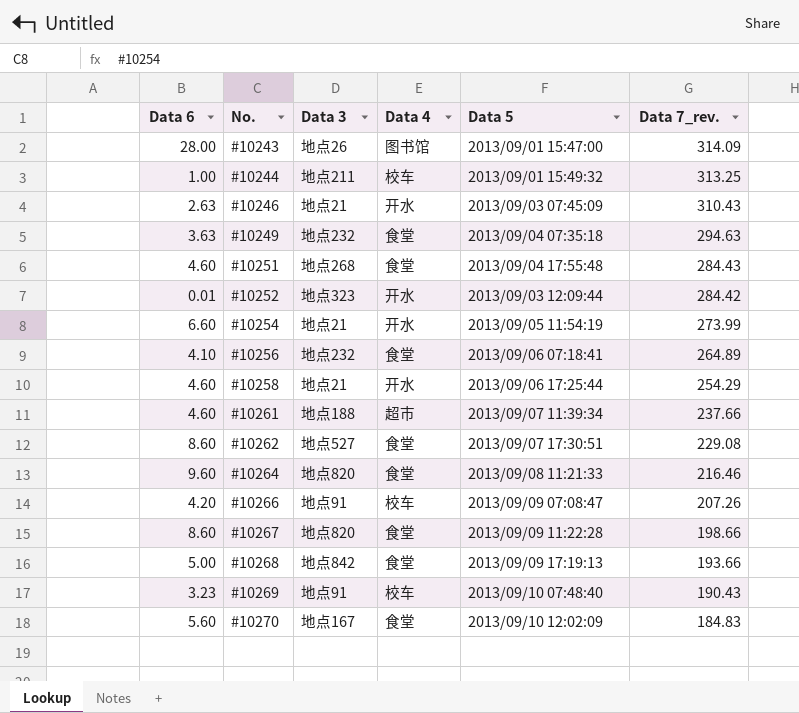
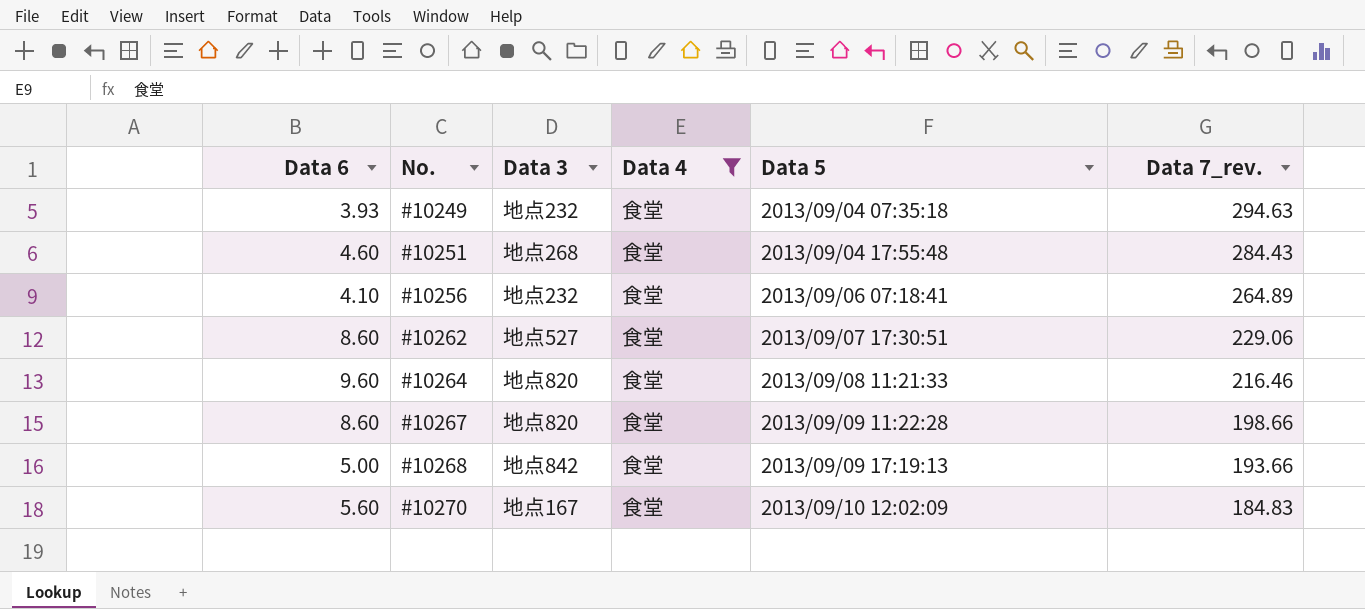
filter: none -> Data 4 = 食堂
#10249 | Data 6: 3.63 -> 3.93
#10262 | Data 7_rev.: 229.08 -> 229.06

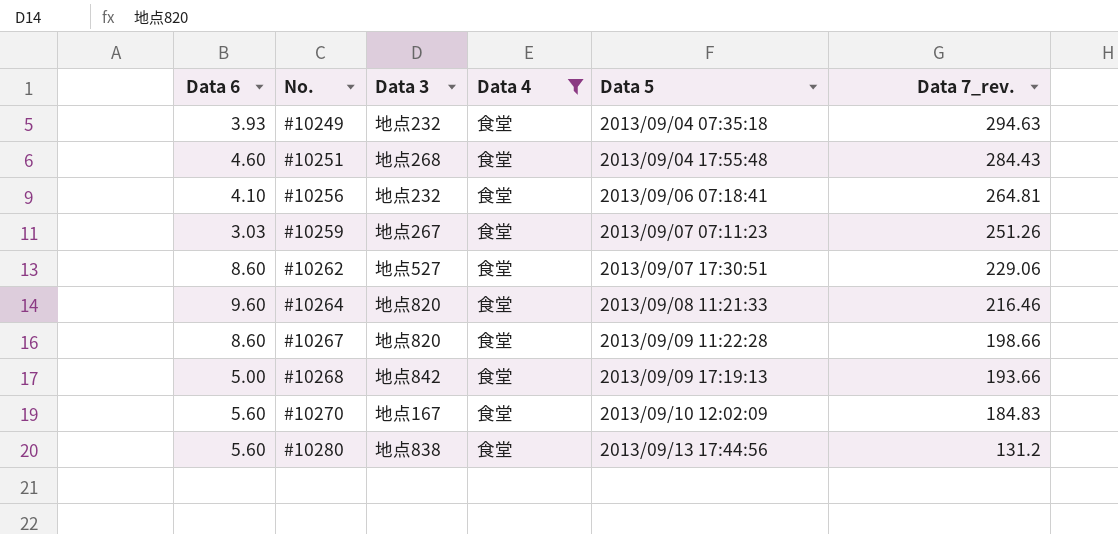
#10256 | Data 7_rev.: 264.89 -> 264.81
row #10259: none -> 3.03 | 地点267 | 食堂 | 2013/09/07 07:11:23 | 251.26
row #10280: none -> 5.60 | 地点838 | 食堂 | 2013/09/13 17:44:56 | 131.2

